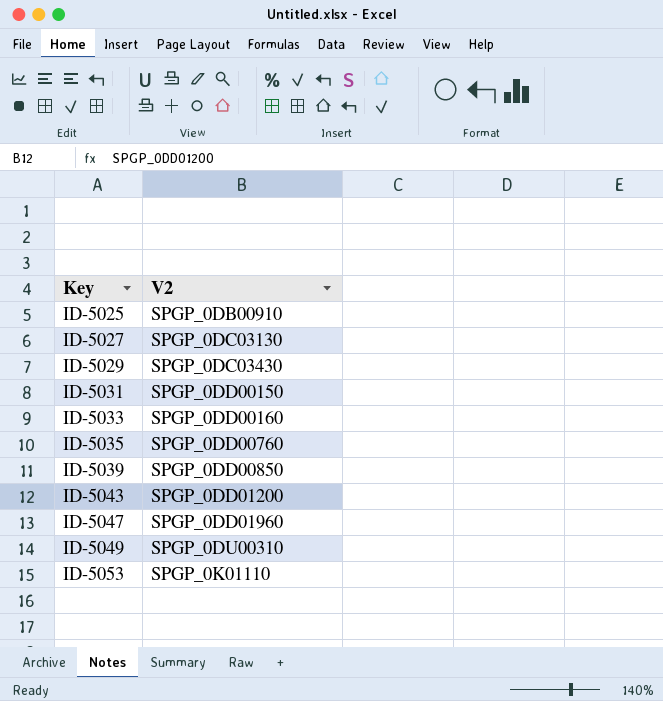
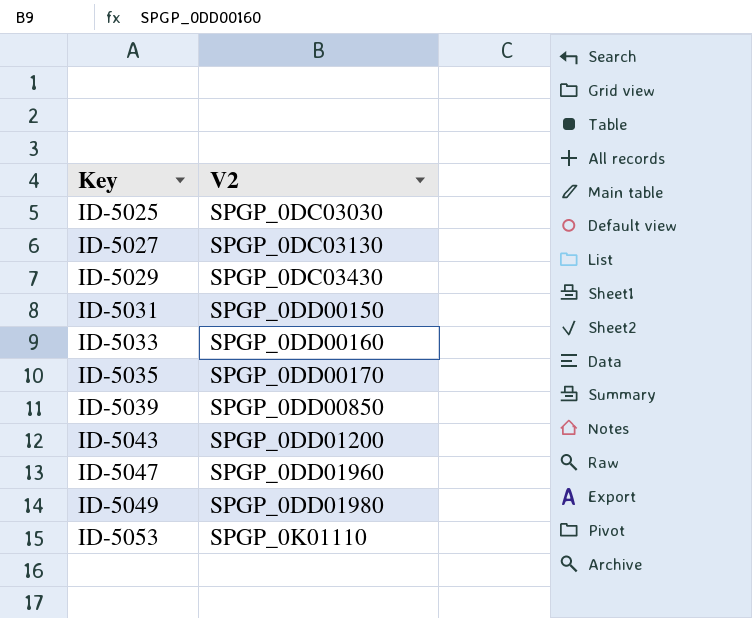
ID-5025 | V2: SPGP_0DB00910 -> SPGP_0DC03030
ID-5035 | V2: SPGP_0DD00760 -> SPGP_0DD00170
ID-5049 | V2: SPGP_0DU00310 -> SPGP_0DD01980

